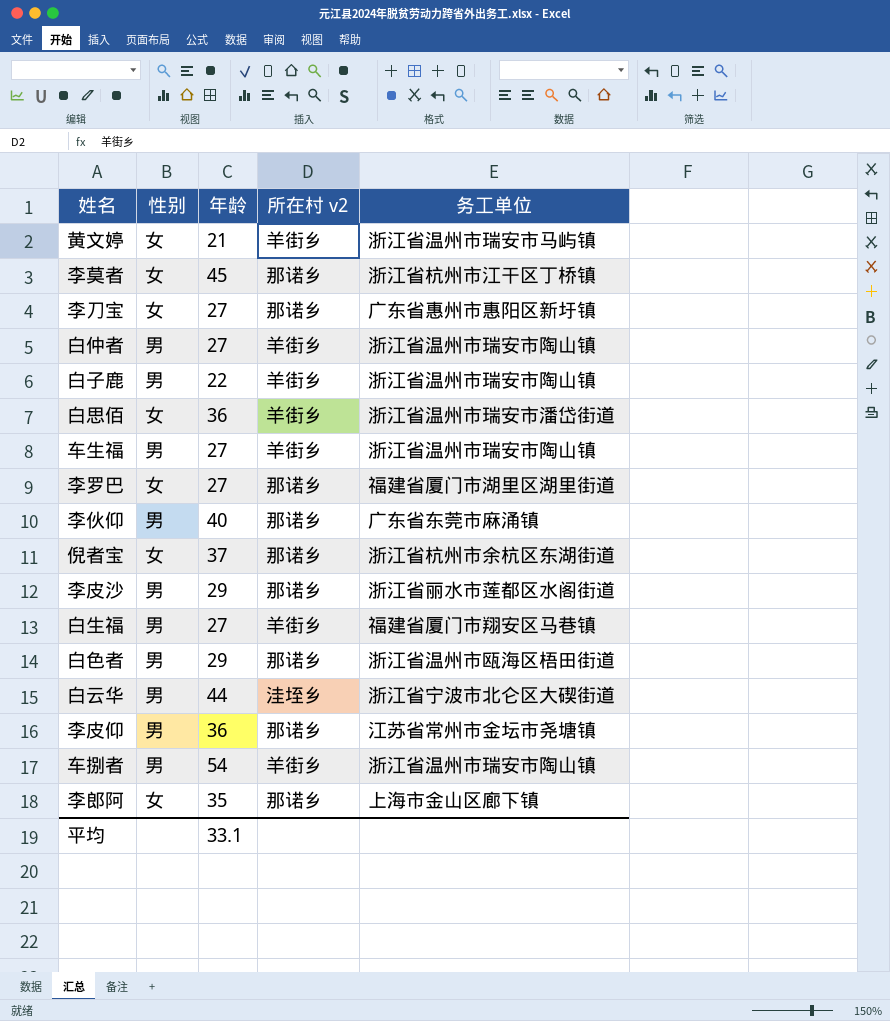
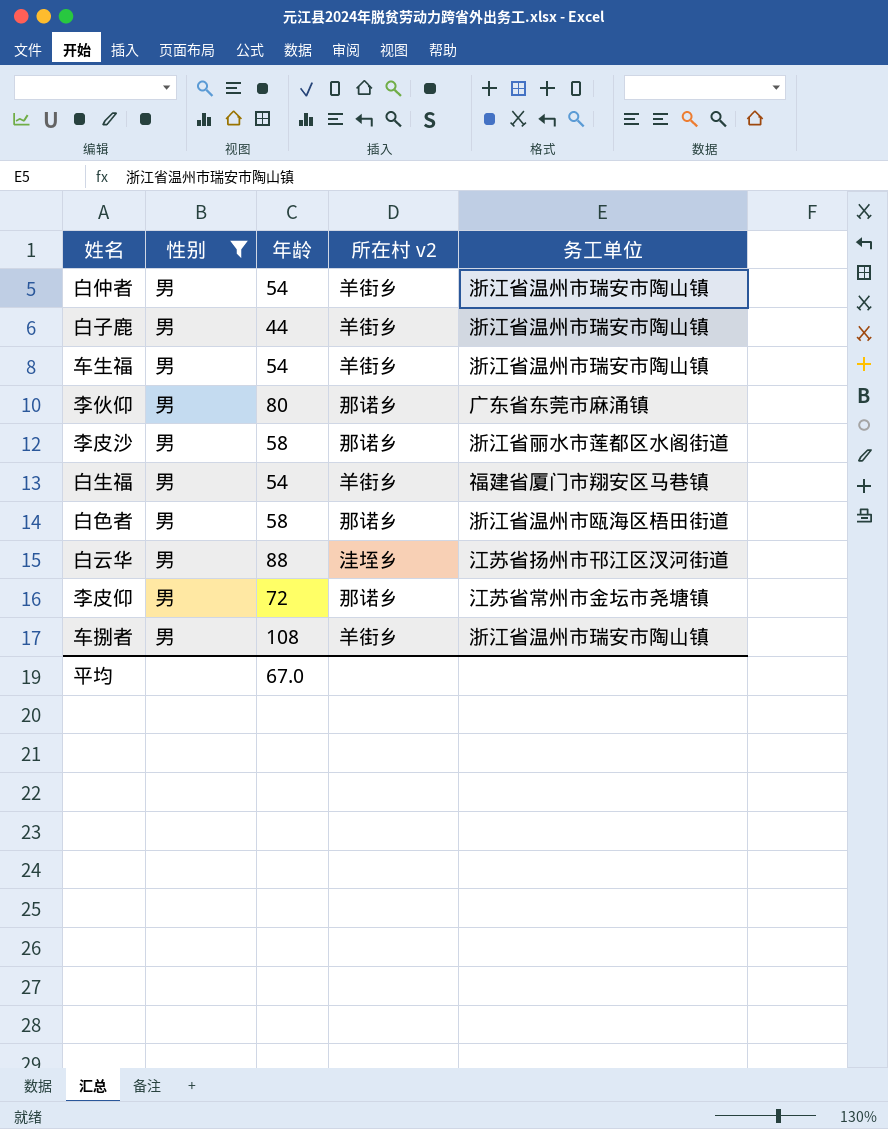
filter: none -> 性别 = 男
白仲者 | 年龄: 27 -> 54
白子鹿 | 年龄: 22 -> 44
车生福 | 年龄: 27 -> 54
李伙仰 | 年龄: 40 -> 80
李皮沙 | 年龄: 29 -> 58
白生福 | 年龄: 27 -> 54
白色者 | 年龄: 29 -> 58
白云华 | 年龄: 44 -> 88
白云华 | 务工单位: 浙江省宁波市北仑区大碶街道 -> 江苏省扬州市邗江区汊河街道
李皮仰 | 年龄: 36 -> 72
车捌者 | 年龄: 54 -> 108
平均 | 年龄: 33.1 -> 67.0

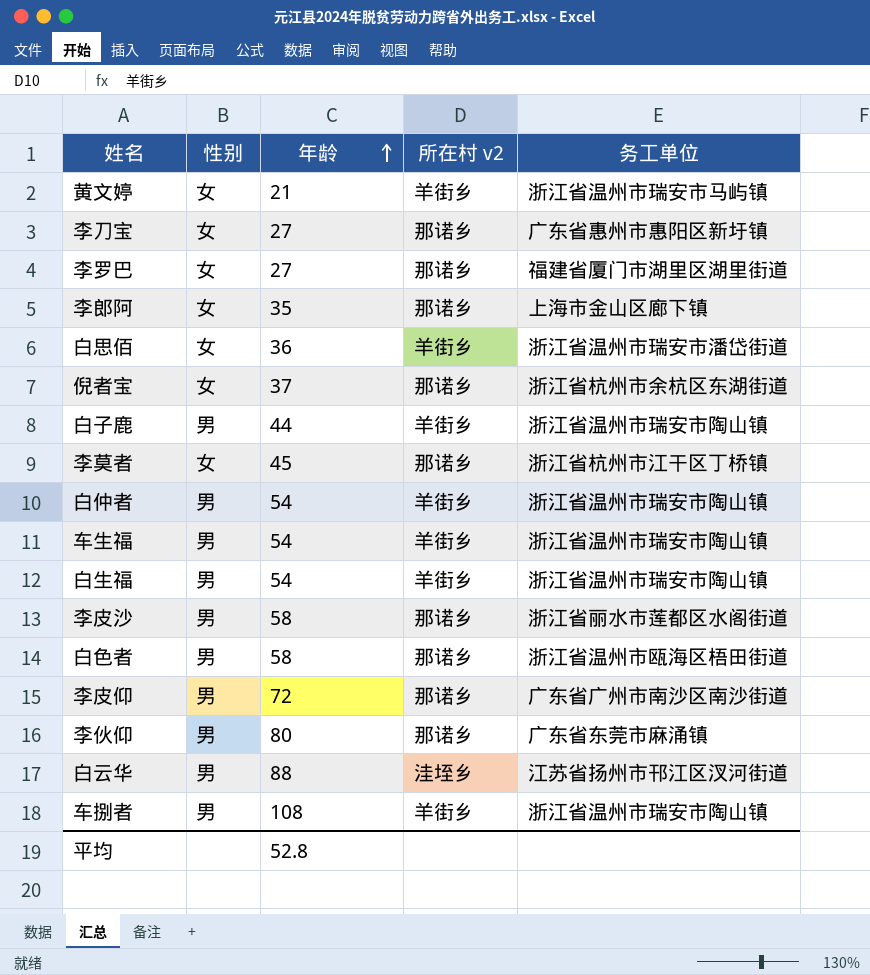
filter: 性别 = 男 -> none
row order: none -> 年龄 ascending
白生福 | 务工单位: 福建省厦门市翔安区马巷镇 -> 浙江省温州市瑞安市陶山镇
李皮仰 | 务工单位: 江苏省常州市金坛市尧塘镇 -> 广东省广州市南沙区南沙街道
平均 | 年龄: 67.0 -> 52.8

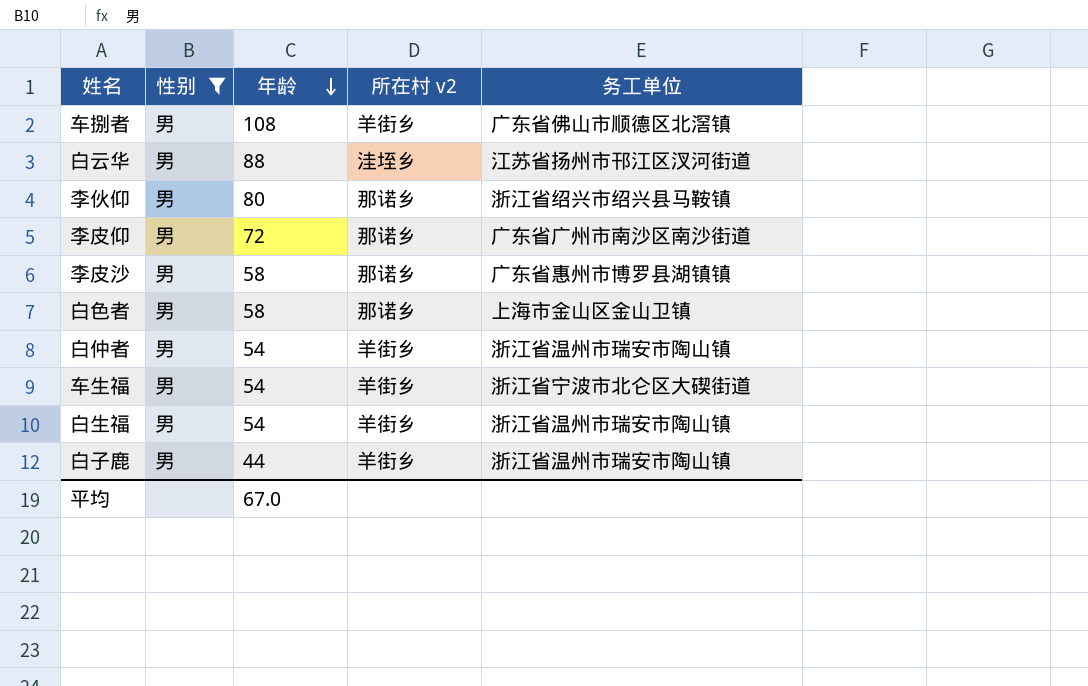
filter: none -> 性别 = 男
row order: 年龄 ascending -> 年龄 descending
车捌者 | 务工单位: 浙江省温州市瑞安市陶山镇 -> 广东省佛山市顺德区北滘镇
李伙仰 | 务工单位: 广东省东莞市麻涌镇 -> 浙江省绍兴市绍兴县马鞍镇
李皮沙 | 务工单位: 浙江省丽水市莲都区水阁街道 -> 广东省惠州市博罗县湖镇镇
白色者 | 务工单位: 浙江省温州市瓯海区梧田街道 -> 上海市金山区金山卫镇
车生福 | 务工单位: 浙江省温州市瑞安市陶山镇 -> 浙江省宁波市北仑区大碶街道
平均 | 年龄: 52.8 -> 67.0

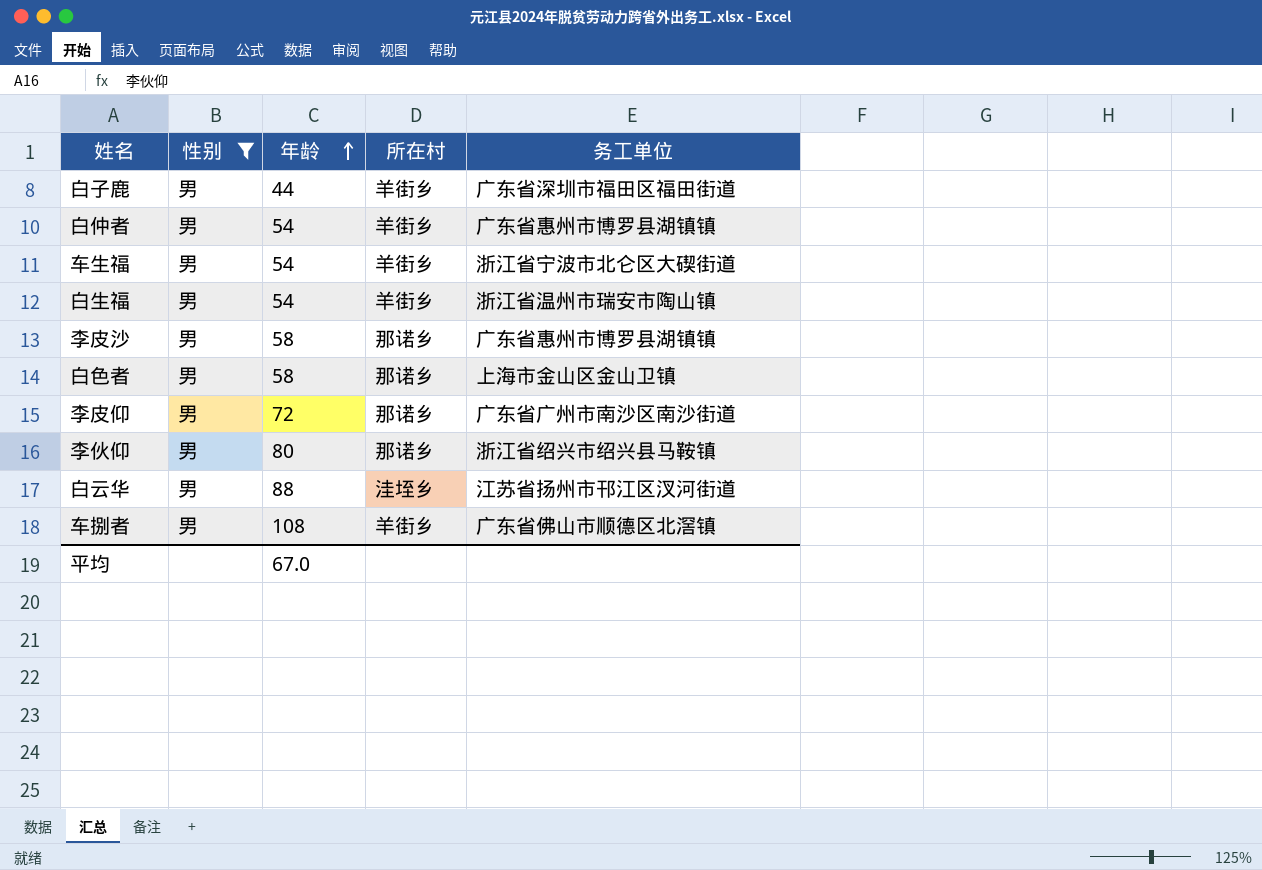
row order: 年龄 descending -> 年龄 ascending
column name: 所在村 v2 -> 所在村
白子鹿 | 务工单位: 浙江省温州市瑞安市陶山镇 -> 广东省深圳市福田区福田街道
白仲者 | 务工单位: 浙江省温州市瑞安市陶山镇 -> 广东省惠州市博罗县湖镇镇

